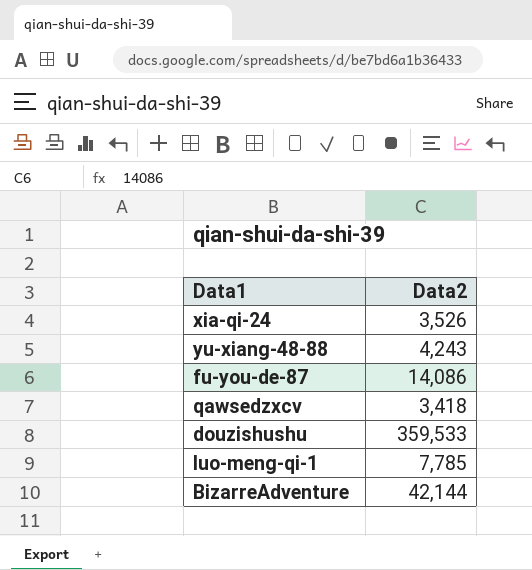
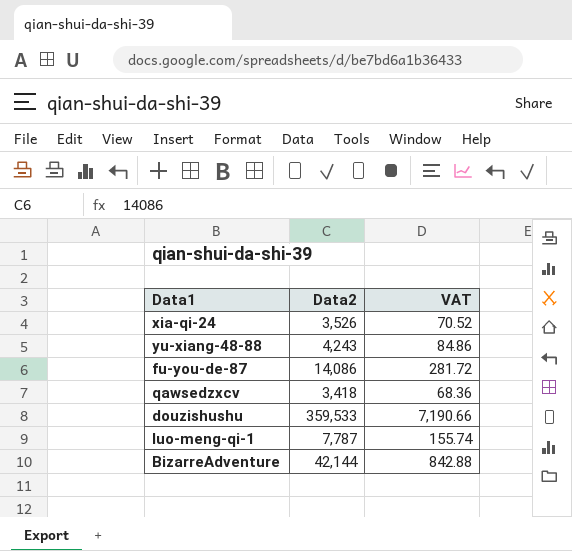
column VAT | formula: none -> [Data2] * 0.02
luo-meng-qi-1 | Data2: 7,785 -> 7,787

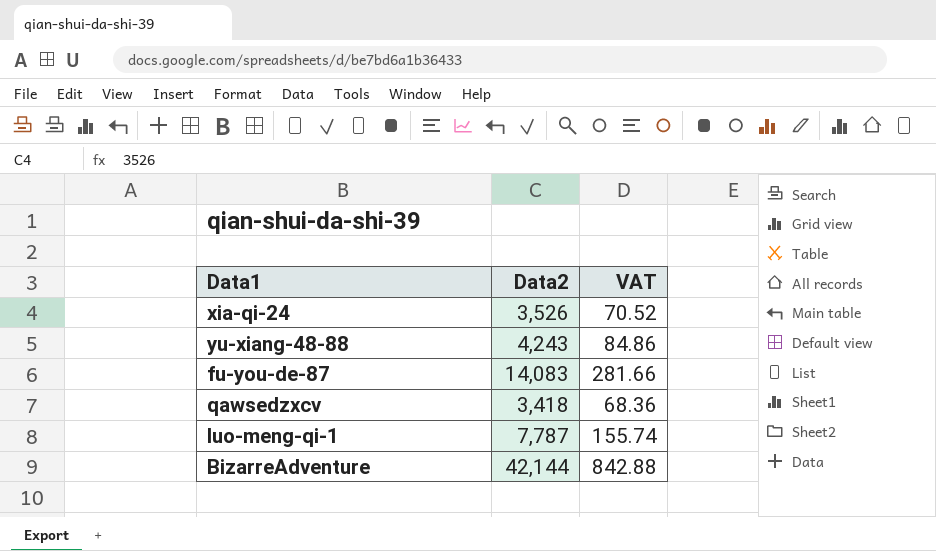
row douzishushu: 359,533 | 7,190.66 -> none
fu-you-de-87 | Data2: 14,086 -> 14,083
fu-you-de-87 | VAT: 281.72 -> 281.66

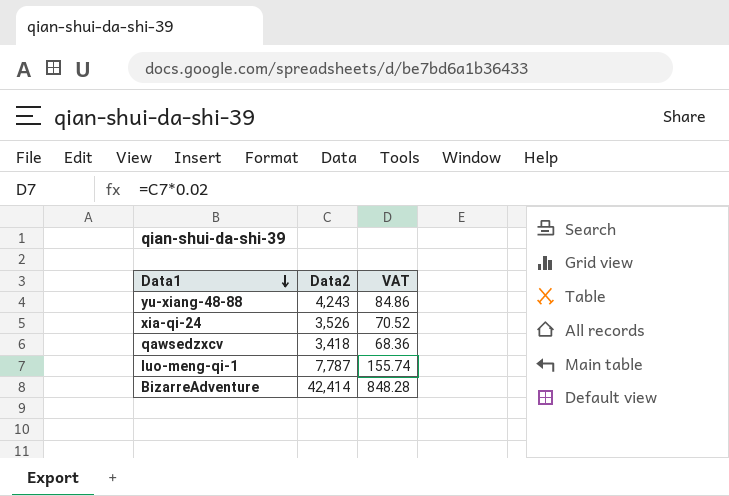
row order: none -> Data1 descending
row fu-you-de-87: 14,083 | 281.66 -> none
BizarreAdventure | Data2: 42,144 -> 42,414
BizarreAdventure | VAT: 842.88 -> 848.28

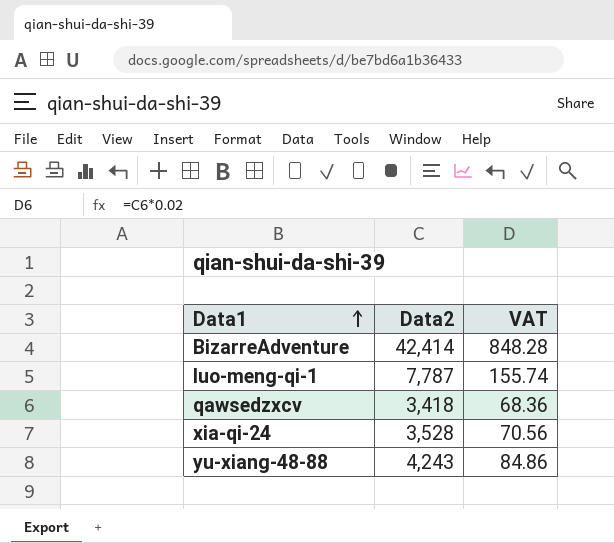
row order: Data1 descending -> Data1 ascending
xia-qi-24 | Data2: 3,526 -> 3,528
xia-qi-24 | VAT: 70.52 -> 70.56

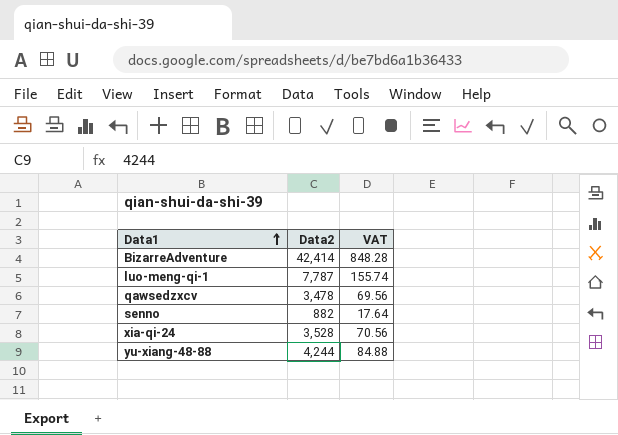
qawsedzxcv | Data2: 3,418 -> 3,478
qawsedzxcv | VAT: 68.36 -> 69.56
row senno: none -> 882 | 17.64
yu-xiang-48-88 | Data2: 4,243 -> 4,244
yu-xiang-48-88 | VAT: 84.86 -> 84.88

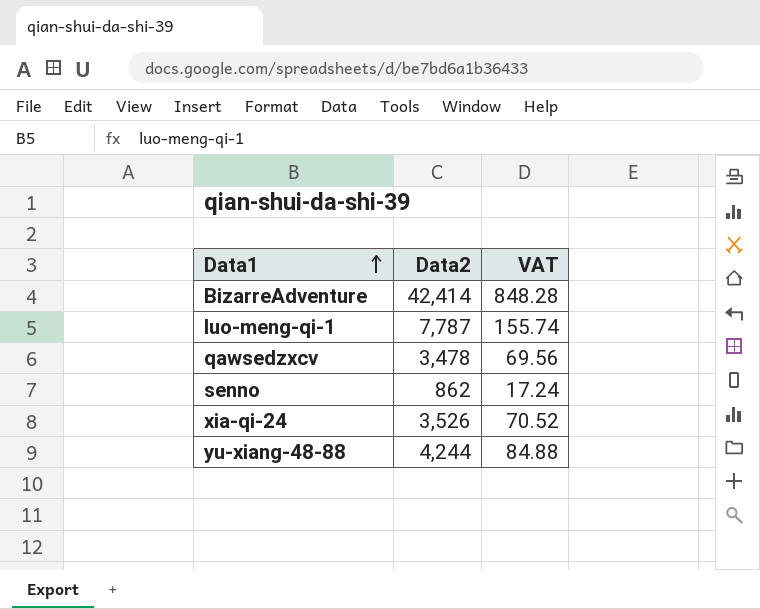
senno | Data2: 882 -> 862
senno | VAT: 17.64 -> 17.24
xia-qi-24 | Data2: 3,528 -> 3,526
xia-qi-24 | VAT: 70.56 -> 70.52

